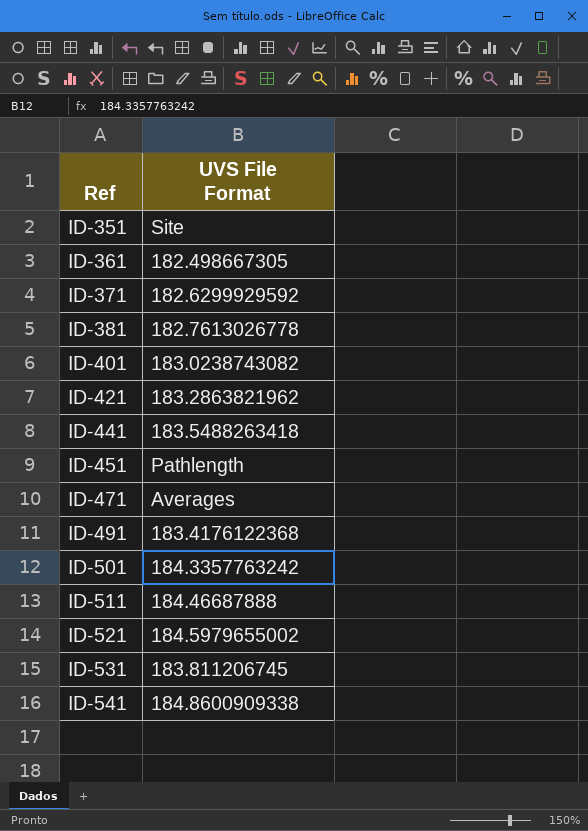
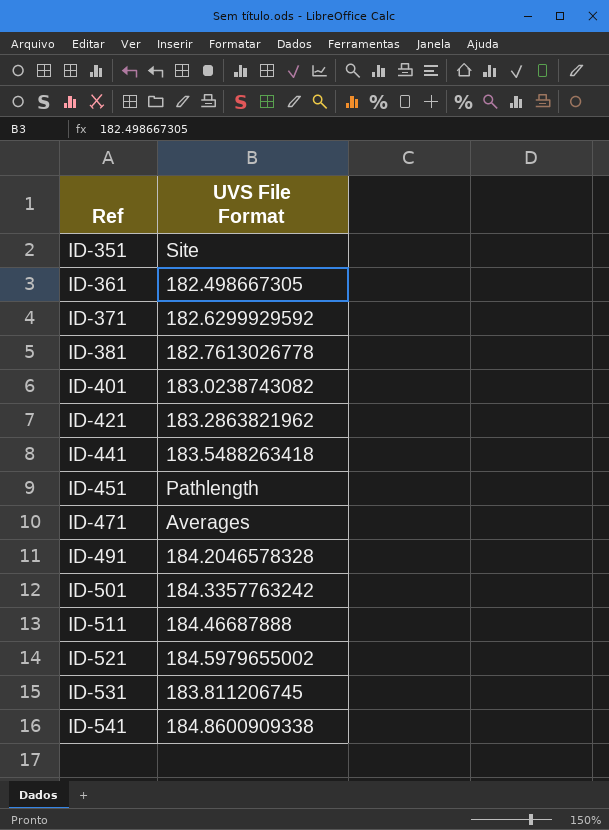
ID-491 | UVS File Format: 183.4176122368 -> 184.2046578328

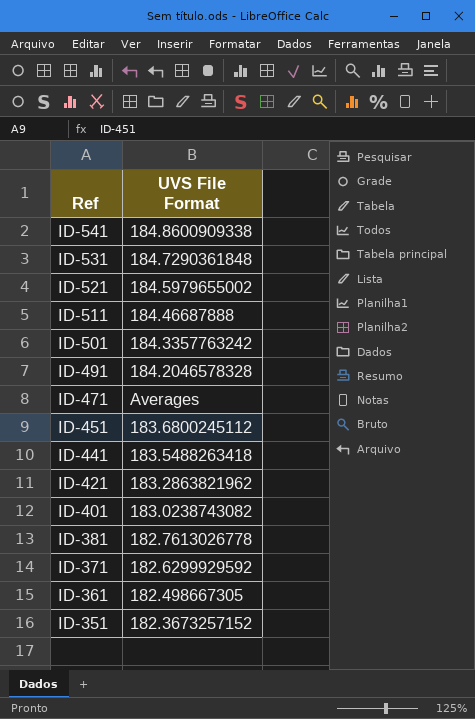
row order: Ref ascending -> Ref descending
ID-531 | UVS File Format: 183.811206745 -> 184.7290361848
ID-451 | UVS File Format: Pathlength -> 183.6800245112
ID-351 | UVS File Format: Site -> 182.3673257152

